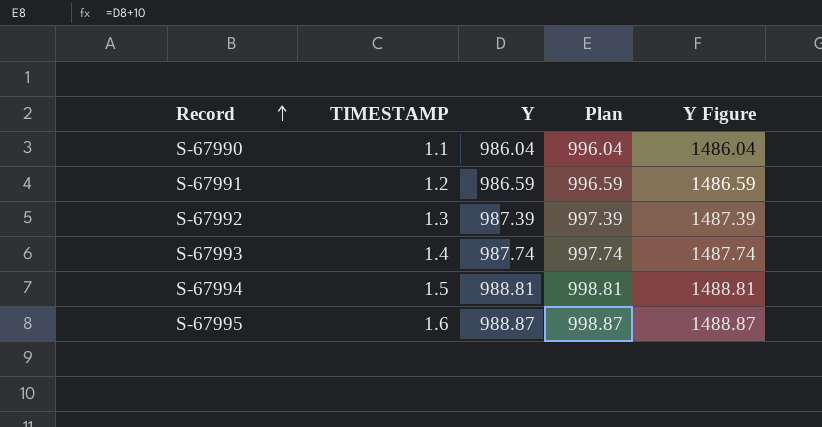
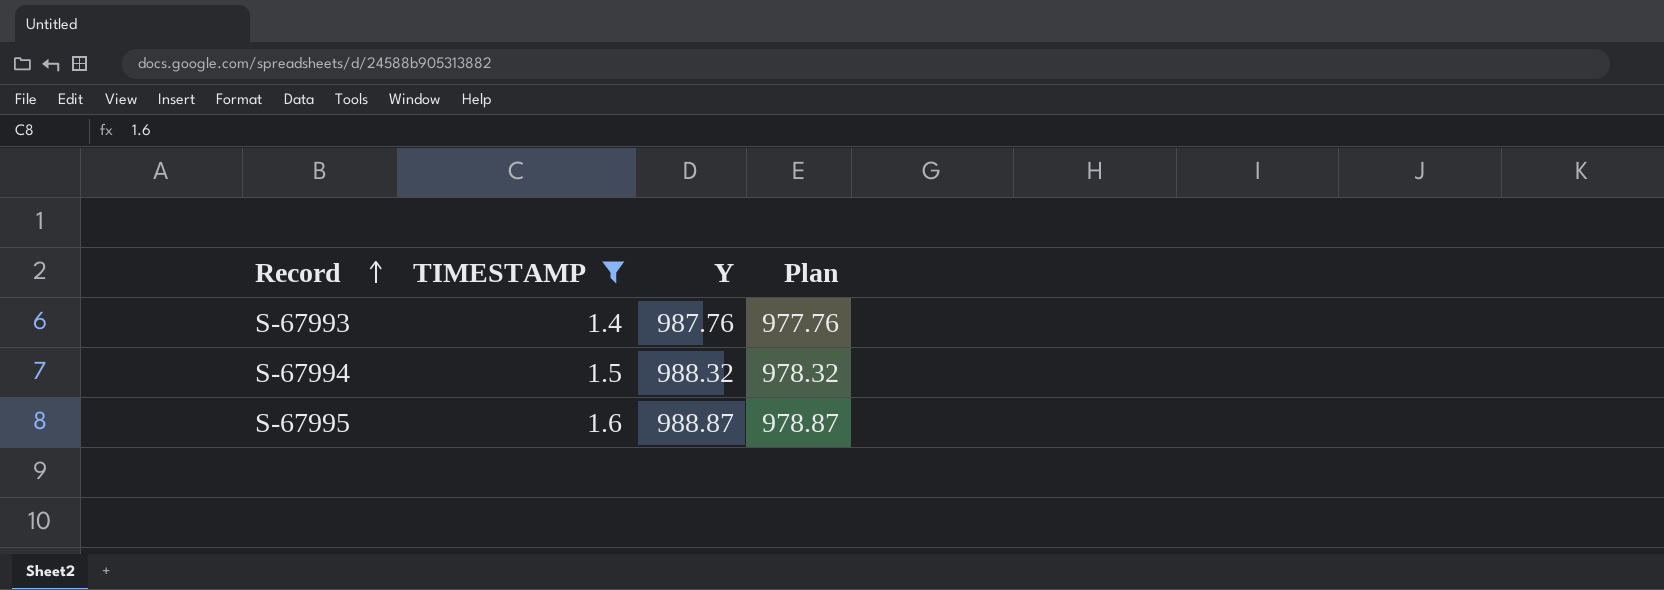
filter: none -> TIMESTAMP >= 1.4
column Y Figure | formula: [Y] + 500 -> none
column Plan | formula: [Y] + 10 -> [Y] - 10
S-67993 | Y: 987.74 -> 987.76
S-67994 | Y: 988.81 -> 988.32

